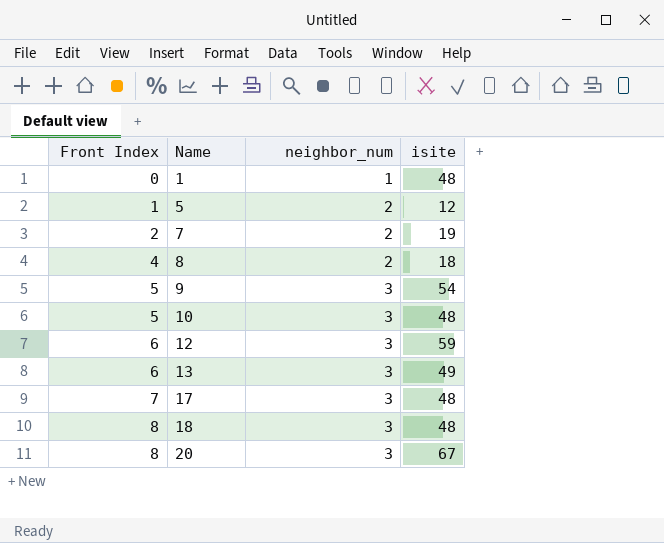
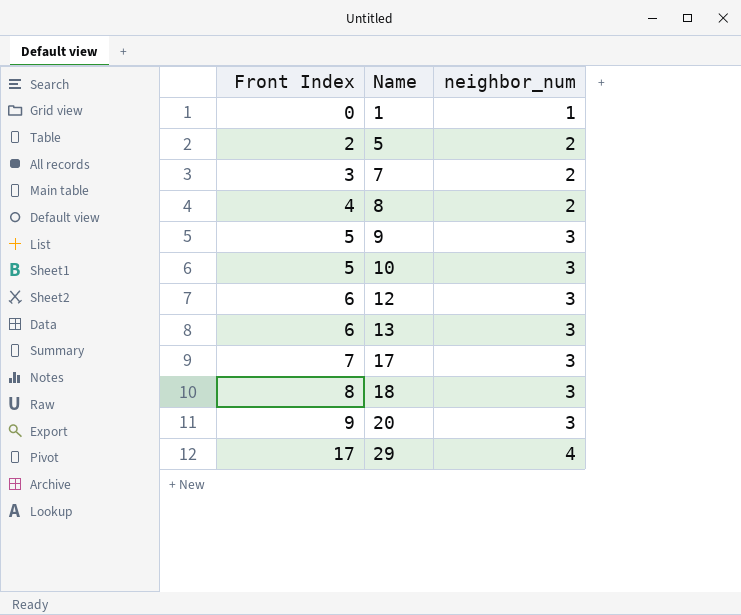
column isite | position: 4 -> none
5 | Front Index: 1 -> 2
7 | Front Index: 2 -> 3
20 | Front Index: 8 -> 9
row 29: none -> 17 | 4

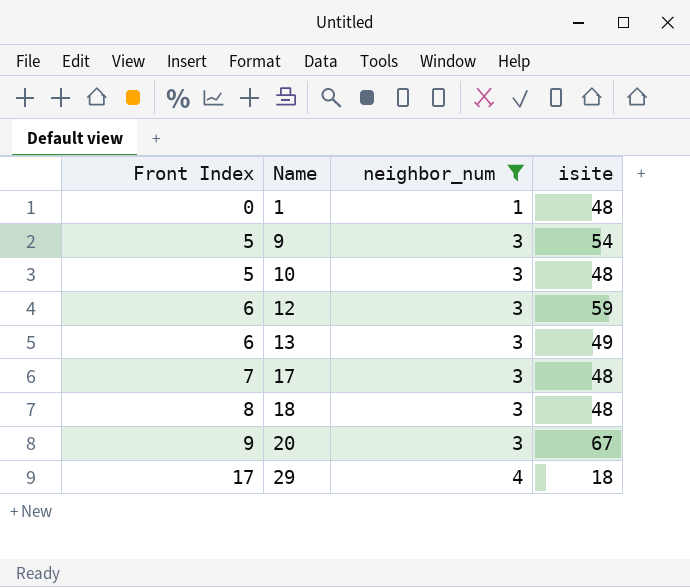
filter: none -> neighbor_num != 2
column isite | position: none -> 4

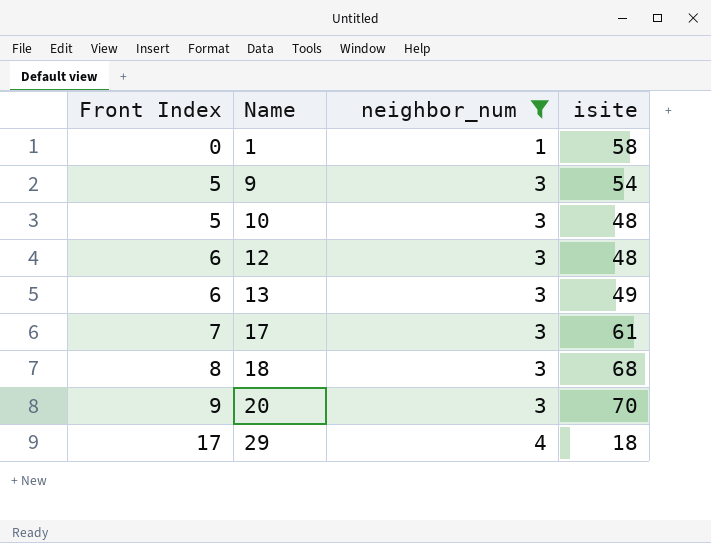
1 | isite: 48 -> 58
12 | isite: 59 -> 48
17 | isite: 48 -> 61
18 | isite: 48 -> 68
20 | isite: 67 -> 70

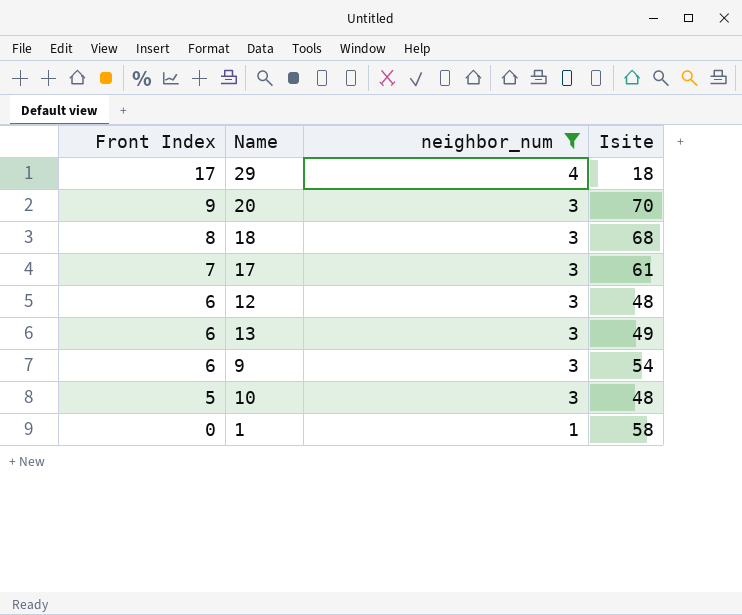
row order: Front Index ascending -> Front Index descending
column name: isite -> Isite
9 | Front Index: 5 -> 6

